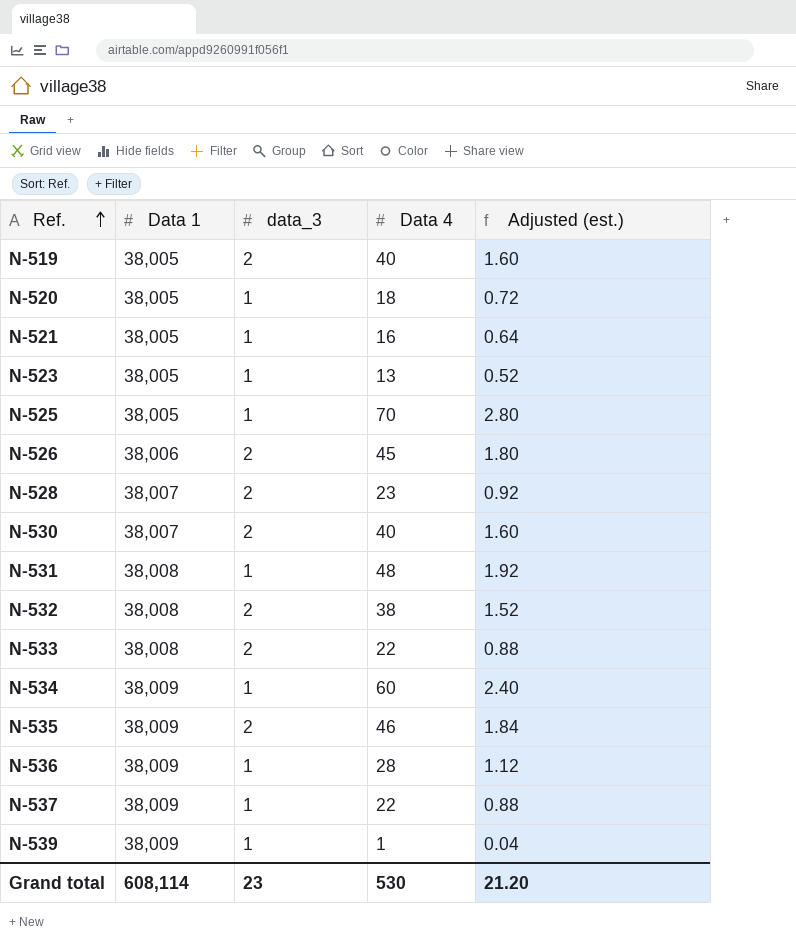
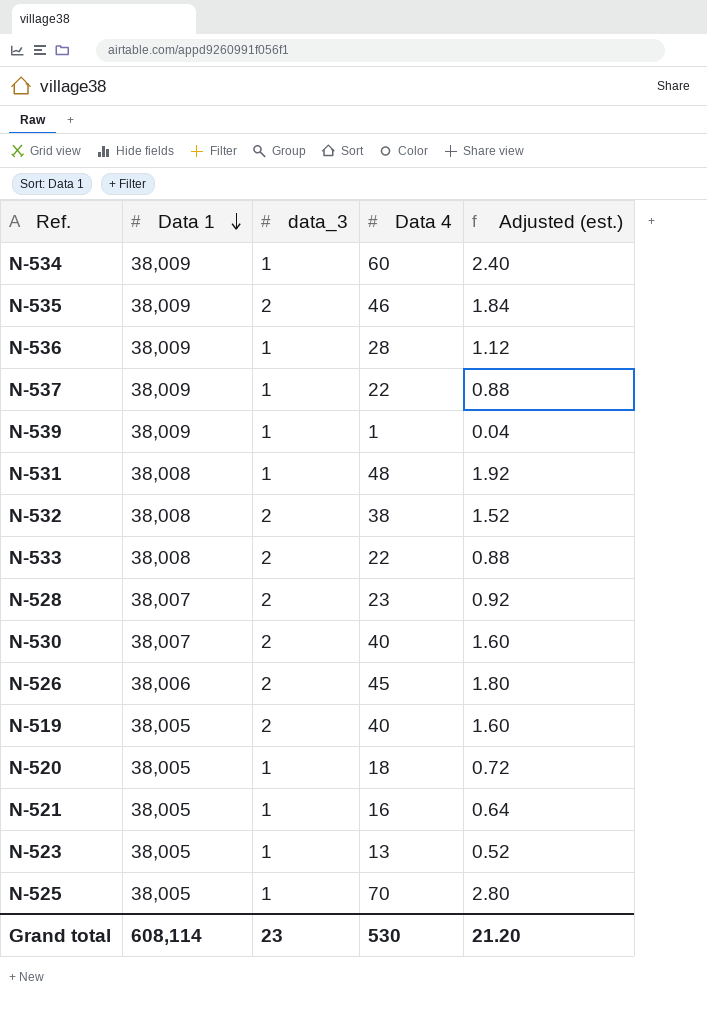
row order: Ref. ascending -> Data 1 descending

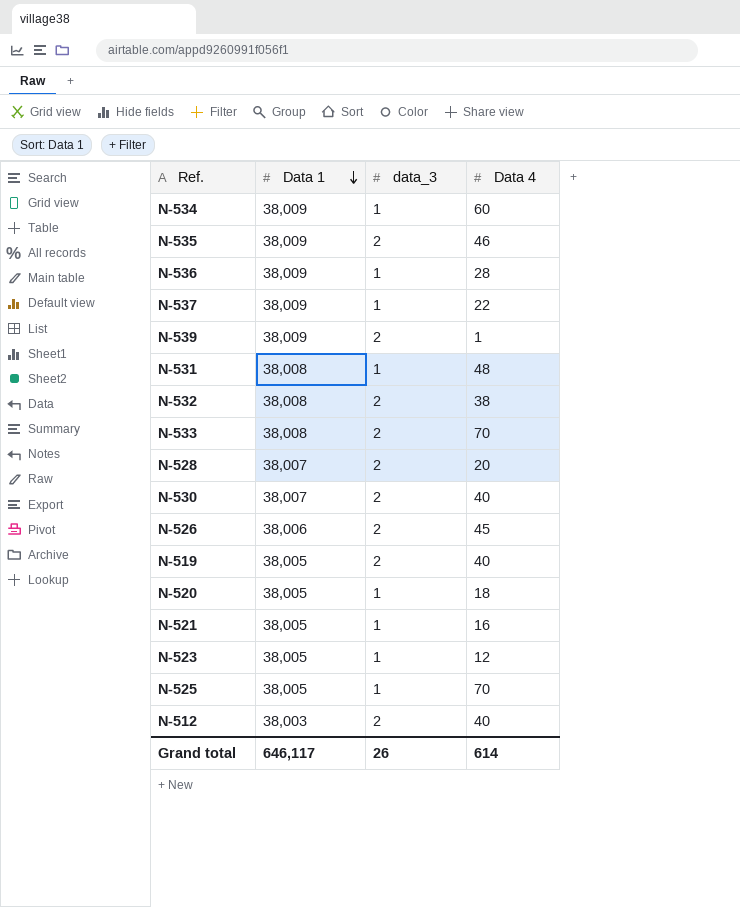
column Adjusted (est.) | formula: [Data 4] * 0.04 -> none
N-539 | data_3: 1 -> 2
N-533 | Data 4: 22 -> 70
N-528 | Data 4: 23 -> 20
N-523 | Data 4: 13 -> 12
row N-512: none -> 38,003 | 2 | 40
Grand total | Data 1: 608,114 -> 646,117
Grand total | data_3: 23 -> 26
Grand total | Data 4: 530 -> 614

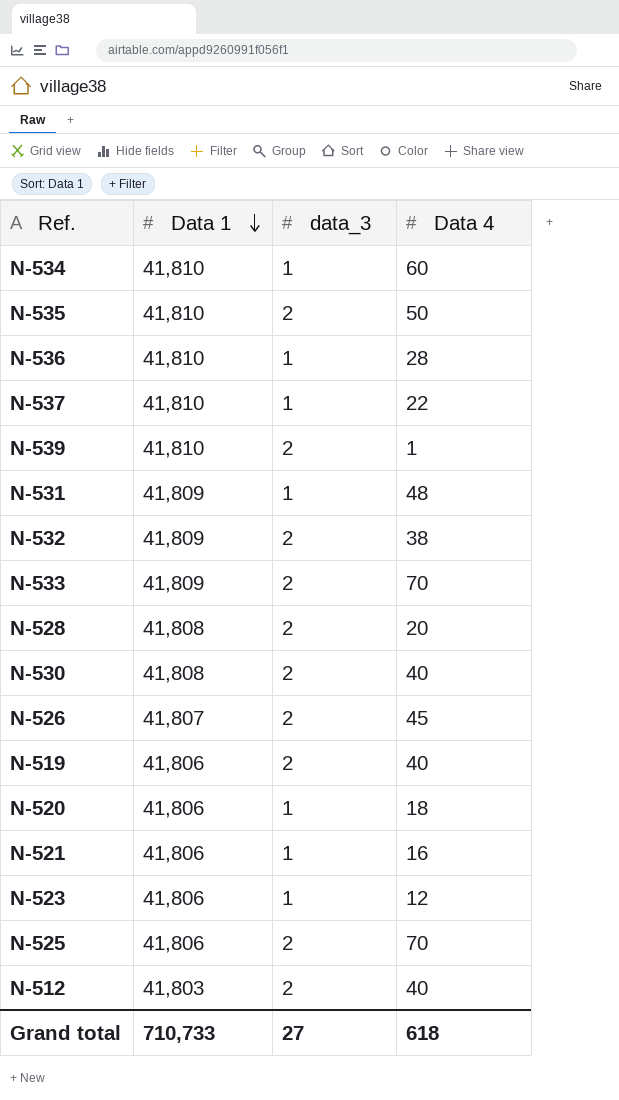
N-534 | Data 1: 38,009 -> 41,810
N-535 | Data 1: 38,009 -> 41,810
N-535 | Data 4: 46 -> 50
N-536 | Data 1: 38,009 -> 41,810
N-537 | Data 1: 38,009 -> 41,810
N-539 | Data 1: 38,009 -> 41,810
N-531 | Data 1: 38,008 -> 41,809
N-532 | Data 1: 38,008 -> 41,809
N-533 | Data 1: 38,008 -> 41,809
N-528 | Data 1: 38,007 -> 41,808
N-530 | Data 1: 38,007 -> 41,808
N-526 | Data 1: 38,006 -> 41,807
N-519 | Data 1: 38,005 -> 41,806
N-520 | Data 1: 38,005 -> 41,806
N-521 | Data 1: 38,005 -> 41,806
N-523 | Data 1: 38,005 -> 41,806
N-525 | Data 1: 38,005 -> 41,806
N-525 | data_3: 1 -> 2
N-512 | Data 1: 38,003 -> 41,803
Grand total | Data 1: 646,117 -> 710,733
Grand total | data_3: 26 -> 27
Grand total | Data 4: 614 -> 618

